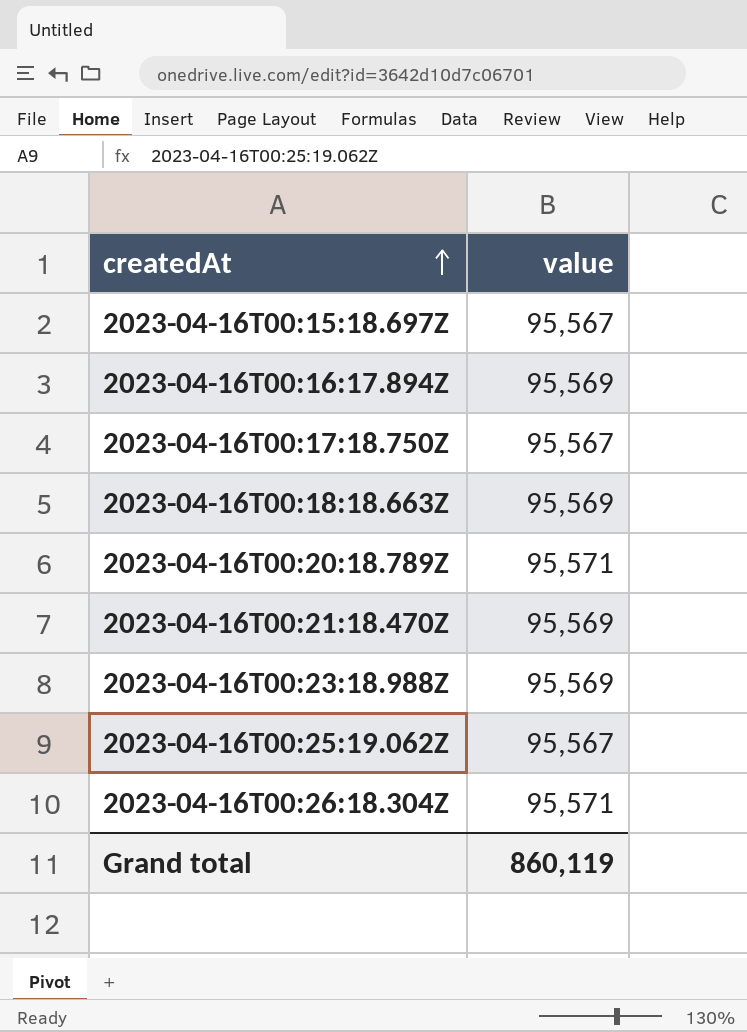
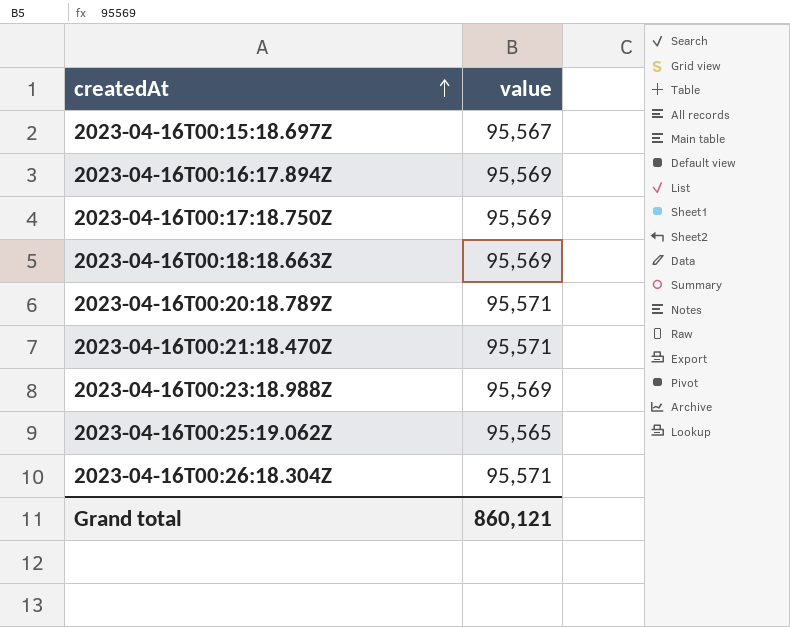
2023-04-16T00:17:18.750Z | value: 95,567 -> 95,569
2023-04-16T00:21:18.470Z | value: 95,569 -> 95,571
2023-04-16T00:25:19.062Z | value: 95,567 -> 95,565
Grand total | value: 860,119 -> 860,121

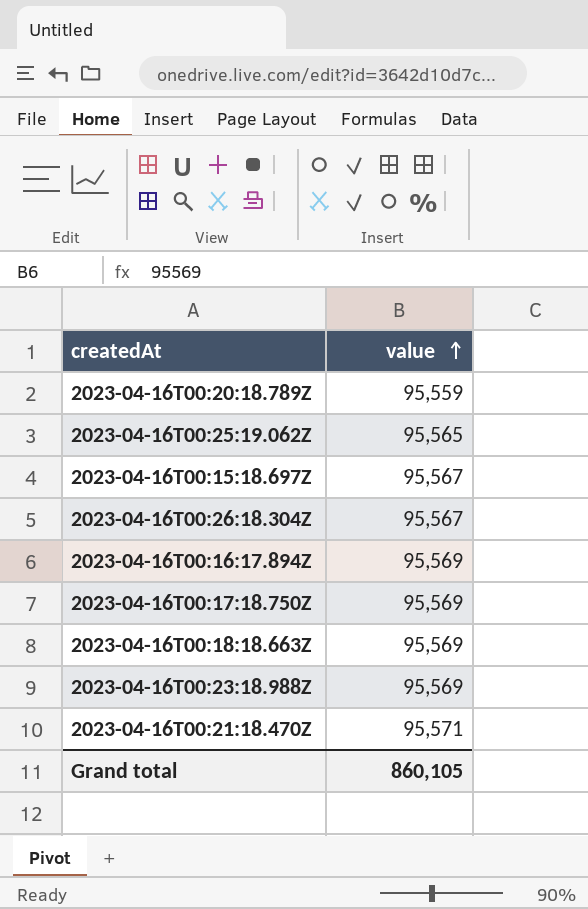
row order: createdAt ascending -> value ascending
2023-04-16T00:20:18.789Z | value: 95,571 -> 95,559
2023-04-16T00:26:18.304Z | value: 95,571 -> 95,567
Grand total | value: 860,121 -> 860,105

